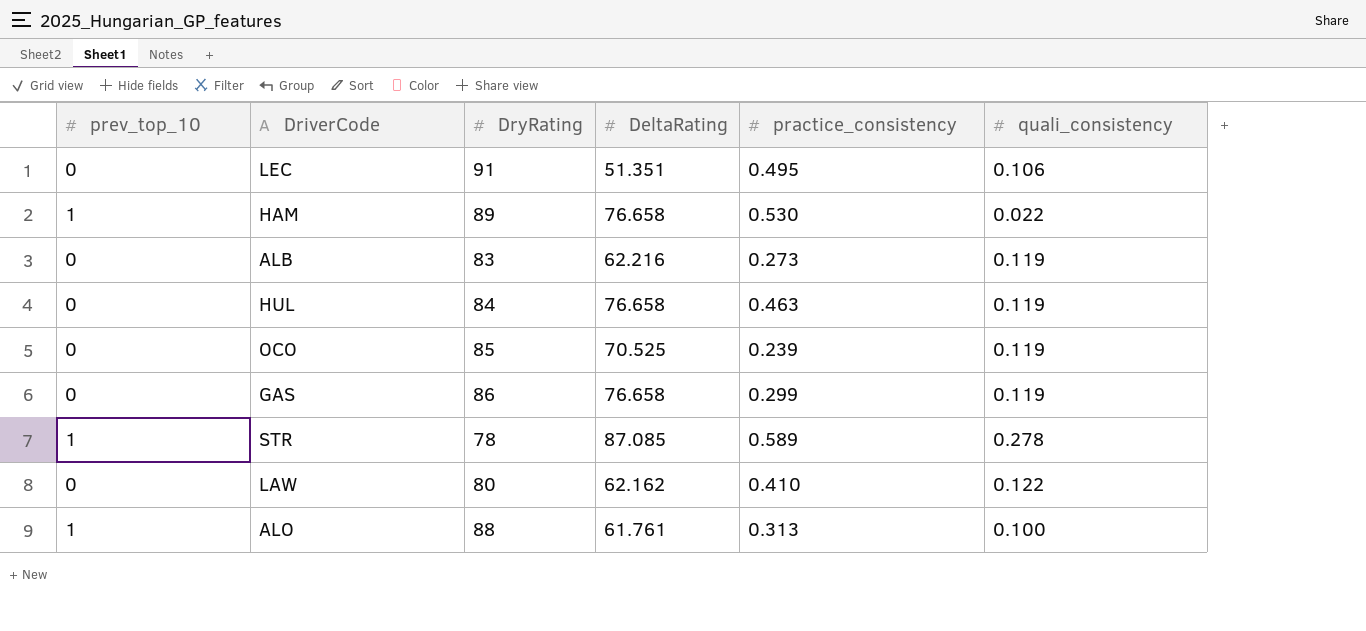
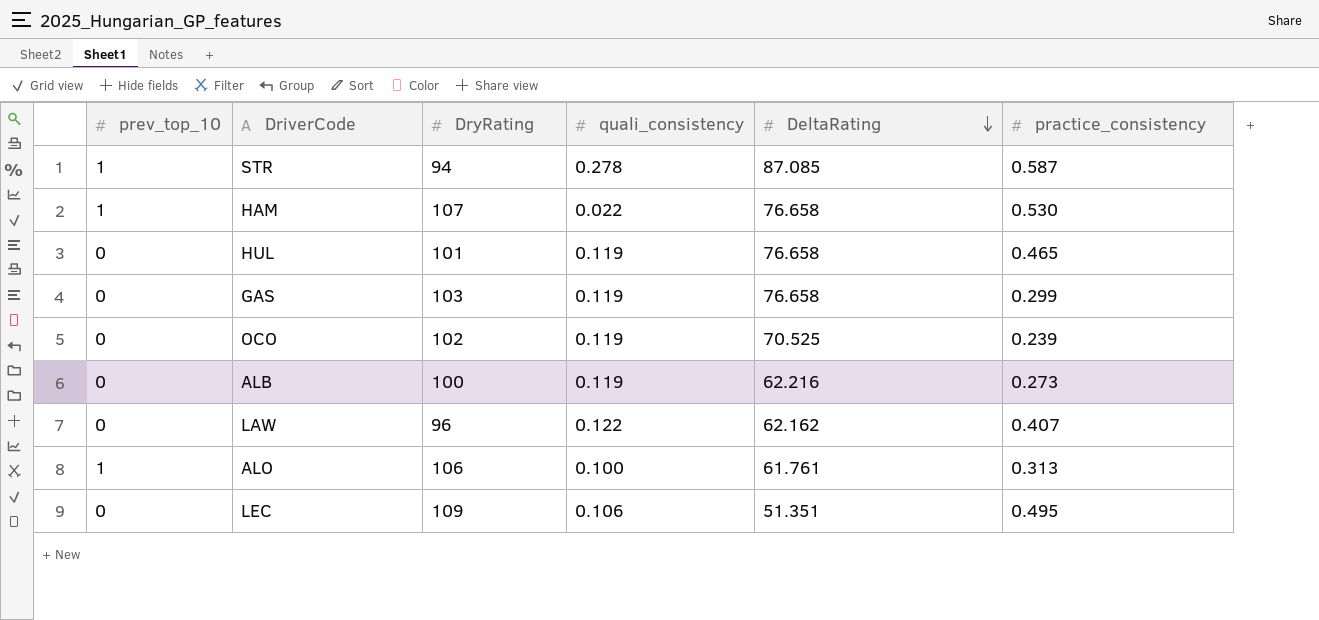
row order: none -> DeltaRating descending
column quali_consistency | position: 6 -> 4
STR | DryRating: 78 -> 94
STR | practice_consistency: 0.589 -> 0.587
HAM | DryRating: 89 -> 107
HUL | DryRating: 84 -> 101
HUL | practice_consistency: 0.463 -> 0.465
GAS | DryRating: 86 -> 103
OCO | DryRating: 85 -> 102
ALB | DryRating: 83 -> 100
LAW | DryRating: 80 -> 96
LAW | practice_consistency: 0.410 -> 0.407
ALO | DryRating: 88 -> 106
LEC | DryRating: 91 -> 109

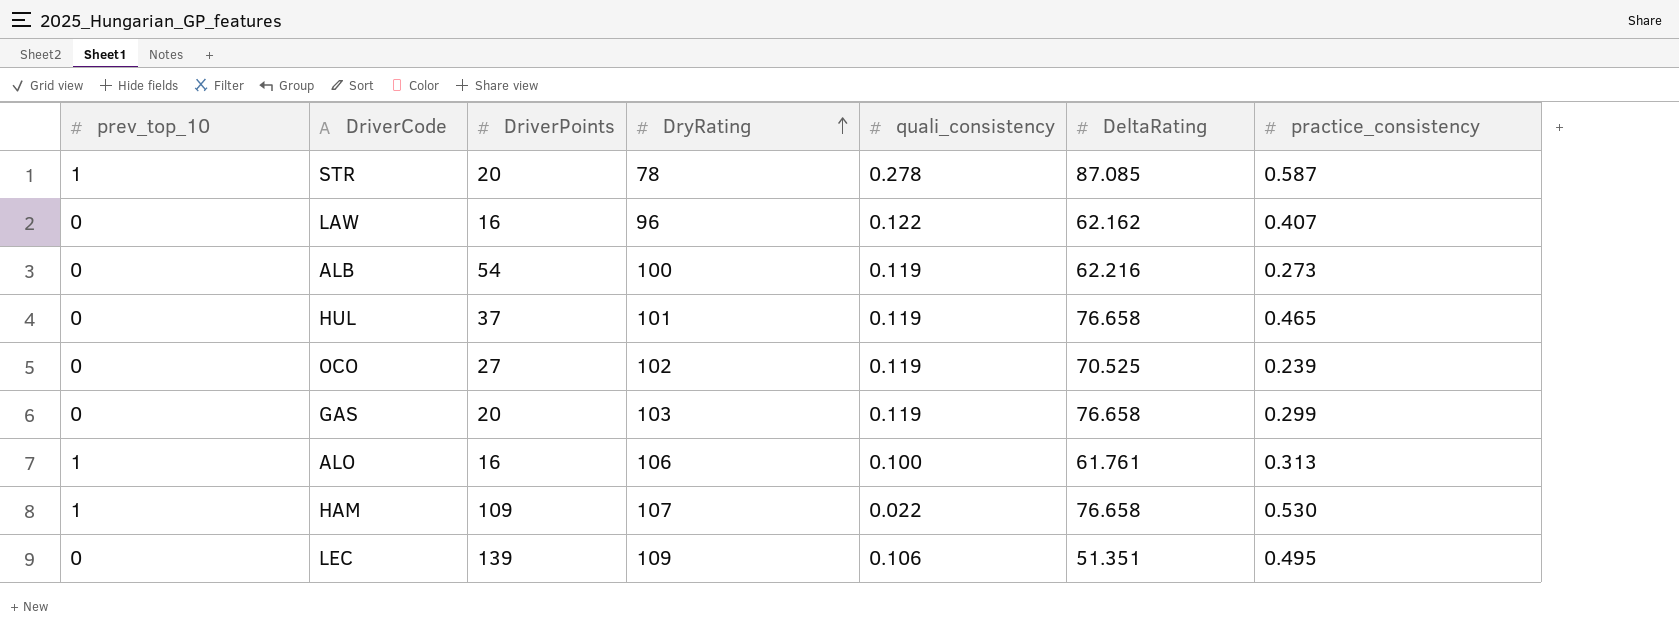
row order: DeltaRating descending -> DryRating ascending
column DriverPoints | position: none -> 3
STR | DryRating: 94 -> 78

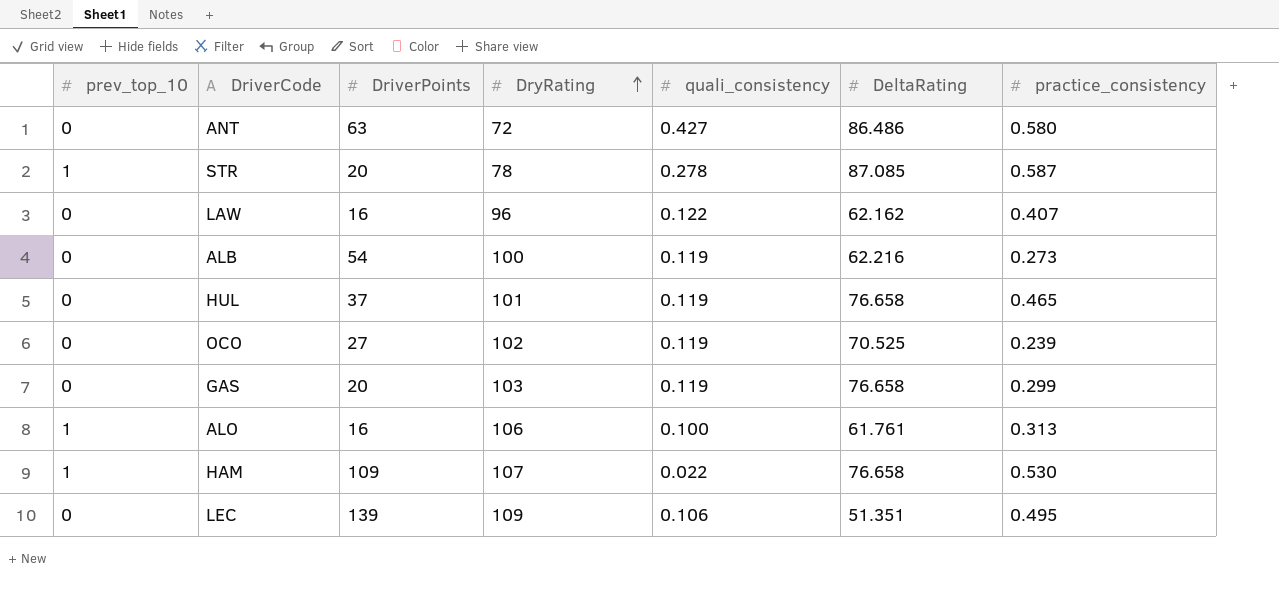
row ANT: none -> 0 | 63 | 72 | 0.427 | 86.486 | 0.580

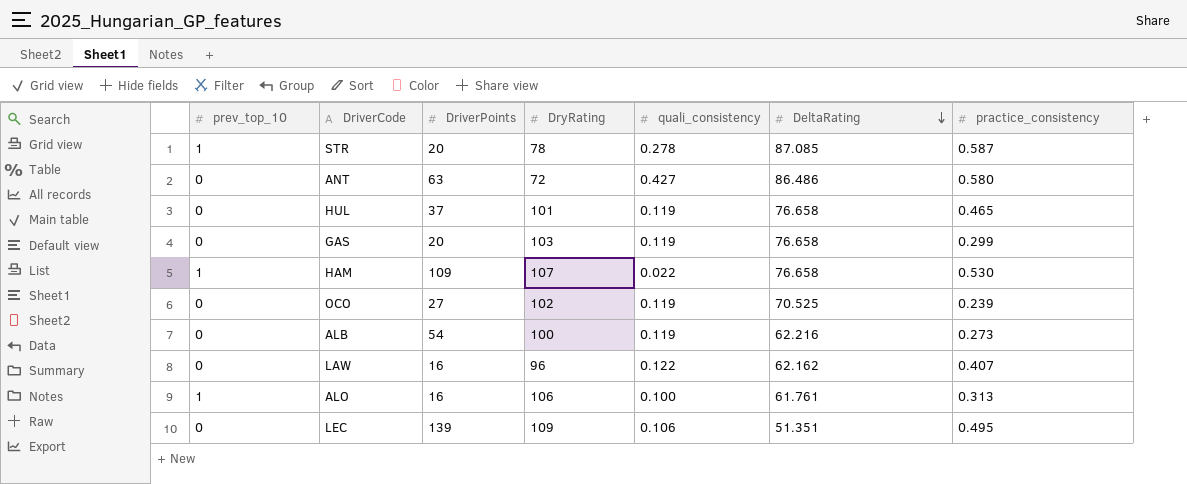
row order: DryRating ascending -> DeltaRating descending

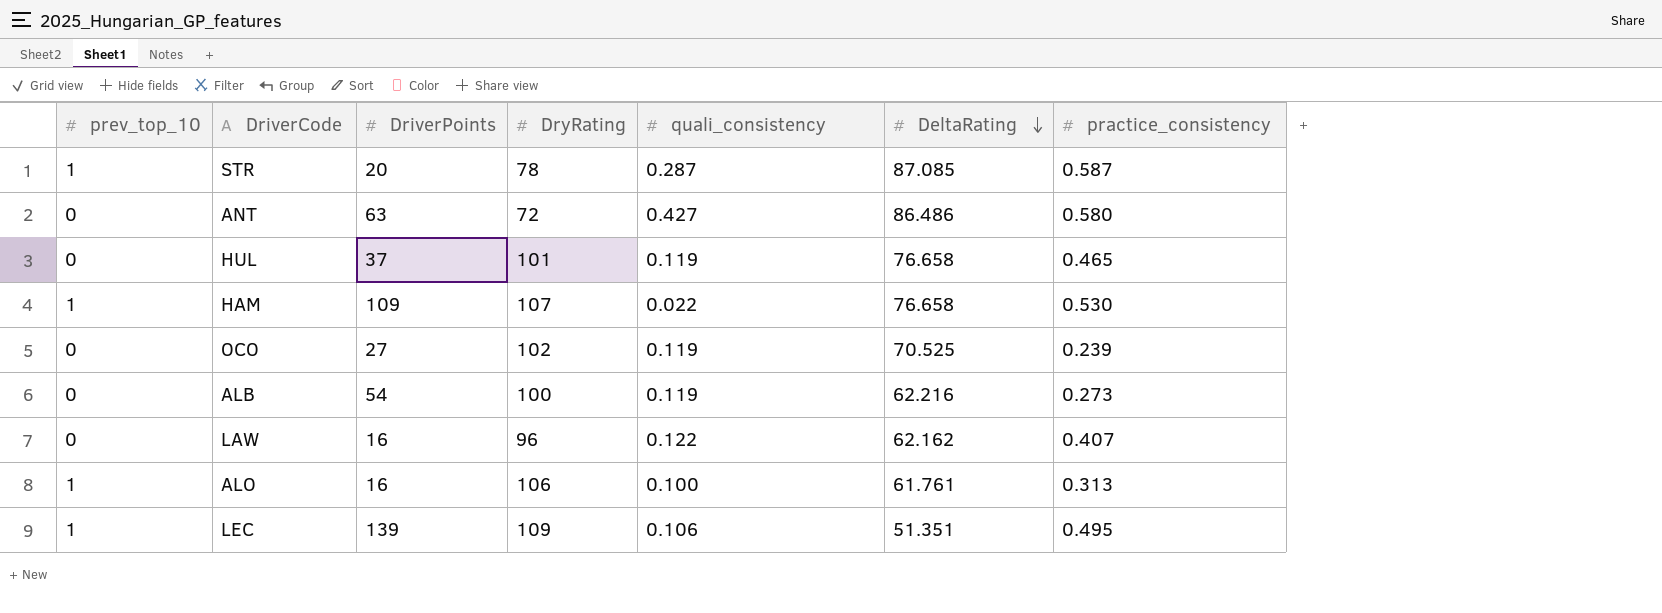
row GAS: 0 | 20 | 103 | 0.119 | 76.658 | 0.299 -> none
STR | quali_consistency: 0.278 -> 0.287
LEC | prev_top_10: 0 -> 1

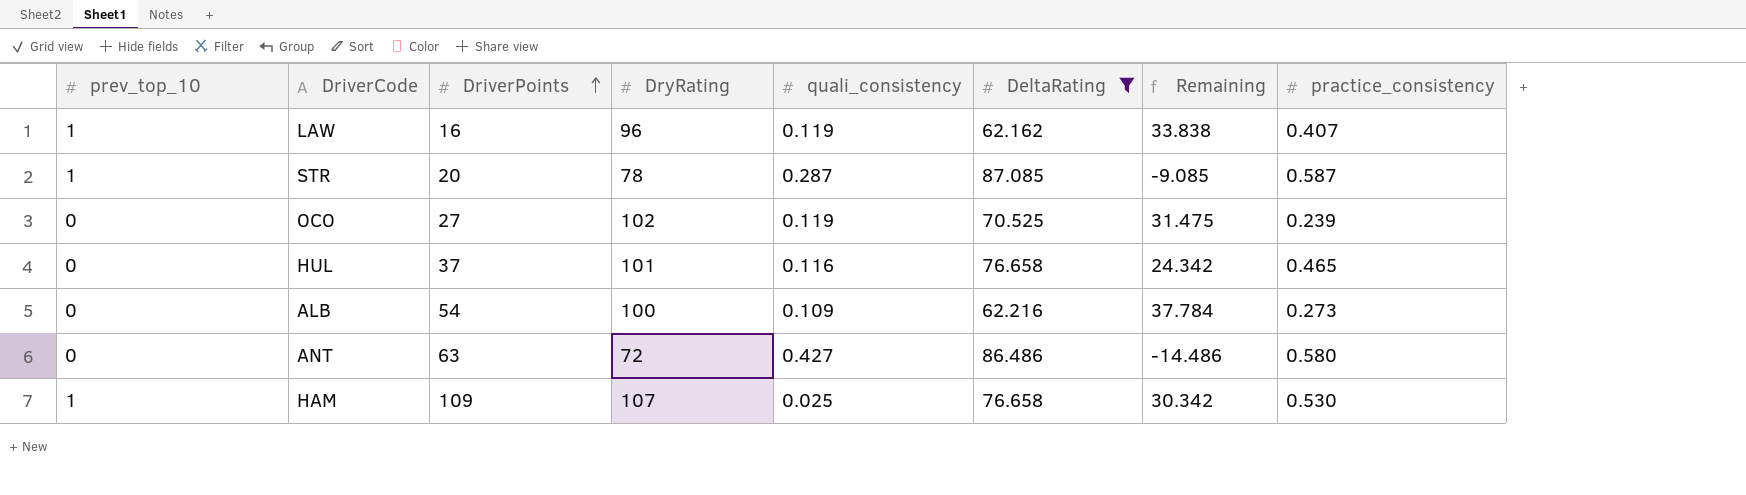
filter: none -> DeltaRating >= 62.162
row order: DeltaRating descending -> DriverPoints ascending
column Remaining | formula: none -> [DryRating] - [DeltaRating]
LAW | prev_top_10: 0 -> 1
LAW | quali_consistency: 0.122 -> 0.119
HUL | quali_consistency: 0.119 -> 0.116
ALB | quali_consistency: 0.119 -> 0.109
HAM | quali_consistency: 0.022 -> 0.025

